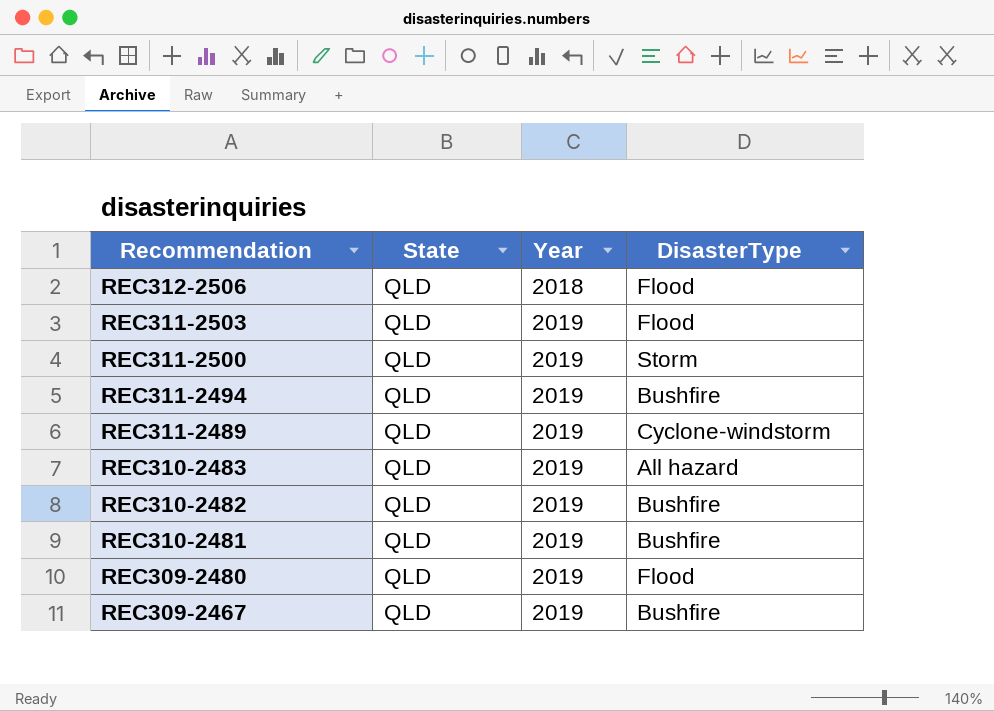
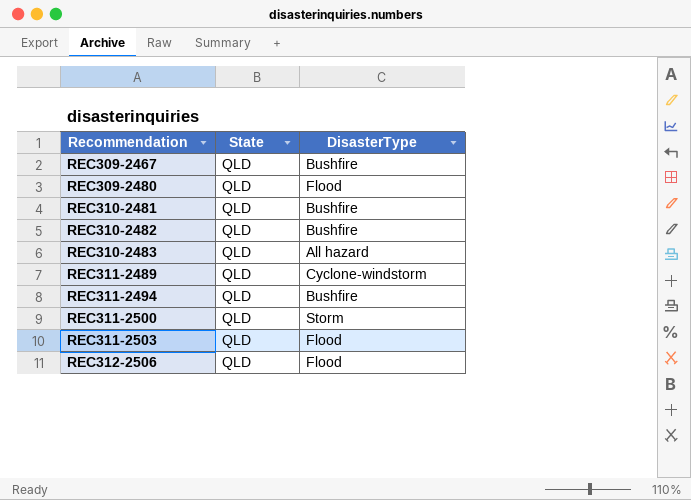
row order: Recommendation descending -> Recommendation ascending
column Year | position: 3 -> none

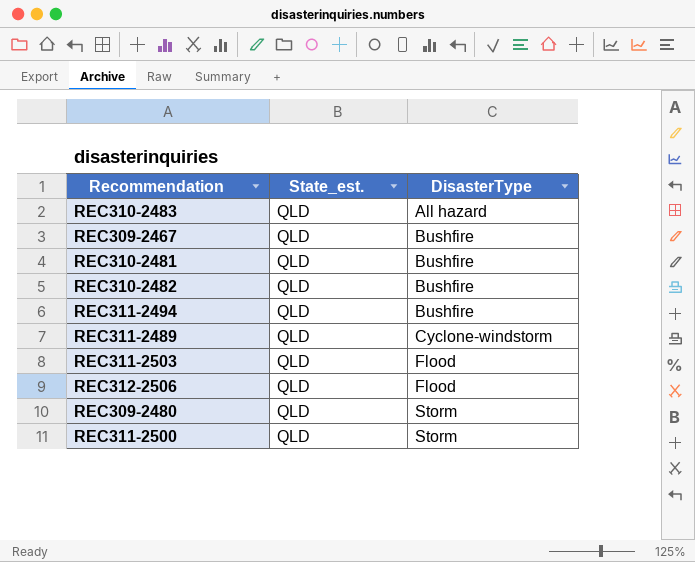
row order: Recommendation ascending -> DisasterType ascending
column name: State -> State_est.
REC309-2480 | DisasterType: Flood -> Storm

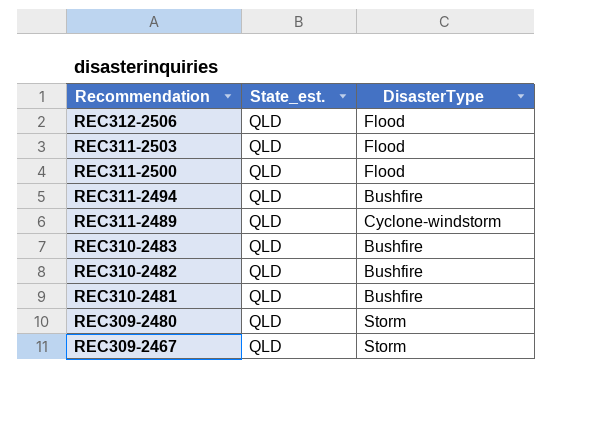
row order: DisasterType ascending -> Recommendation descending
REC311-2500 | DisasterType: Storm -> Flood
REC310-2483 | DisasterType: All hazard -> Bushfire
REC309-2467 | DisasterType: Bushfire -> Storm

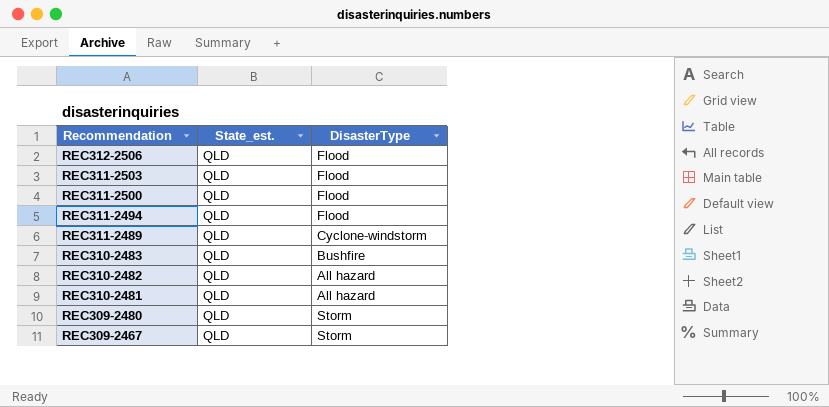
REC311-2494 | DisasterType: Bushfire -> Flood
REC310-2482 | DisasterType: Bushfire -> All hazard
REC310-2481 | DisasterType: Bushfire -> All hazard

